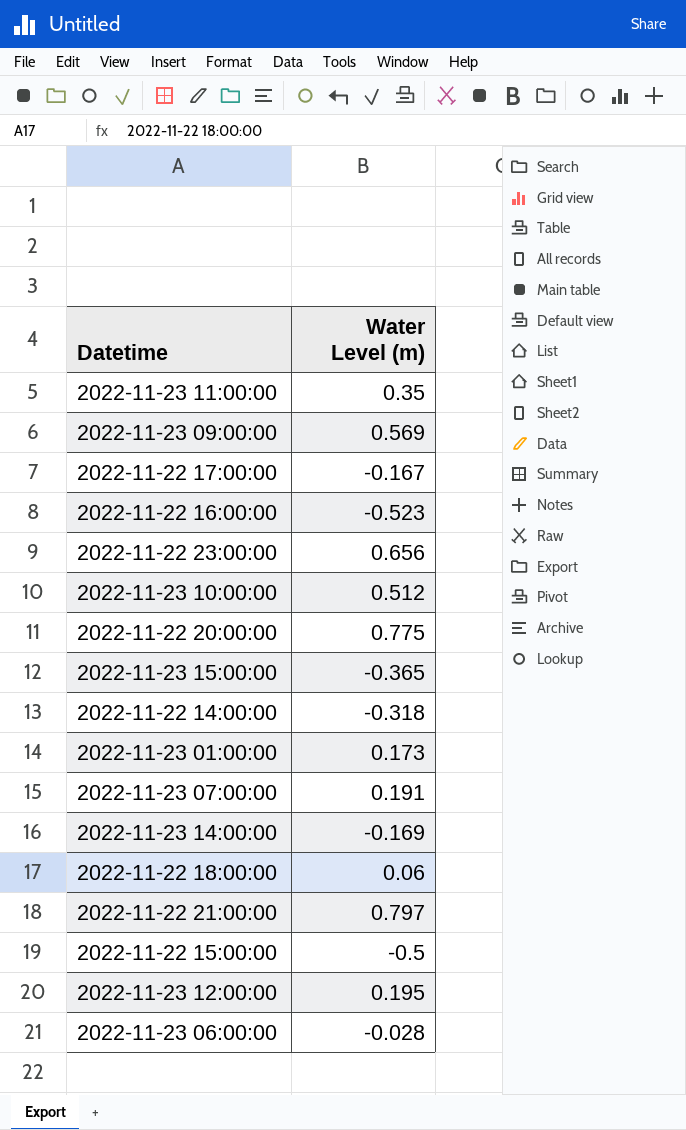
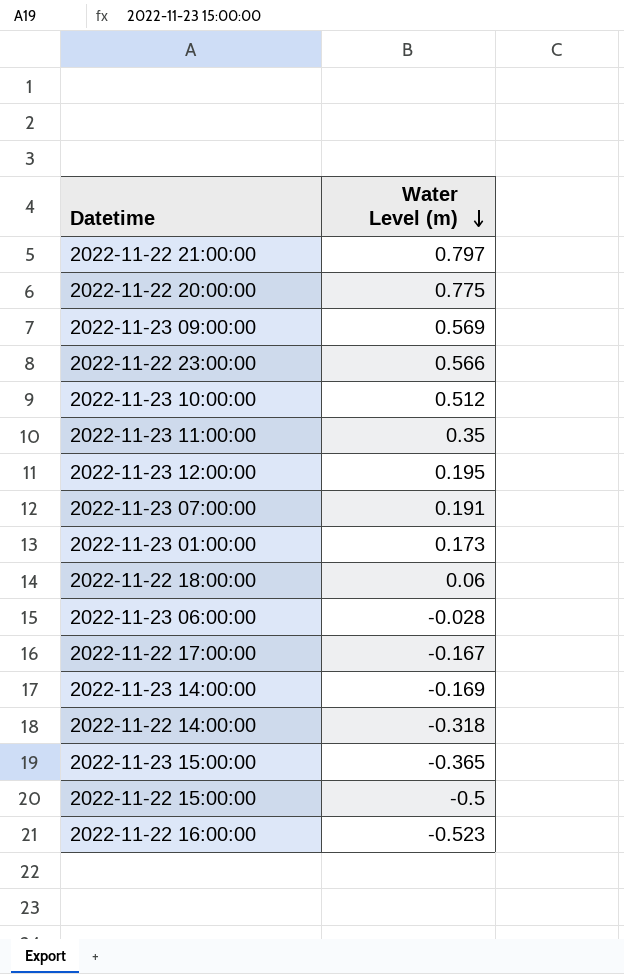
row order: none -> Water Level (m) descending
2022-11-22 23:00:00 | Water Level (m): 0.656 -> 0.566

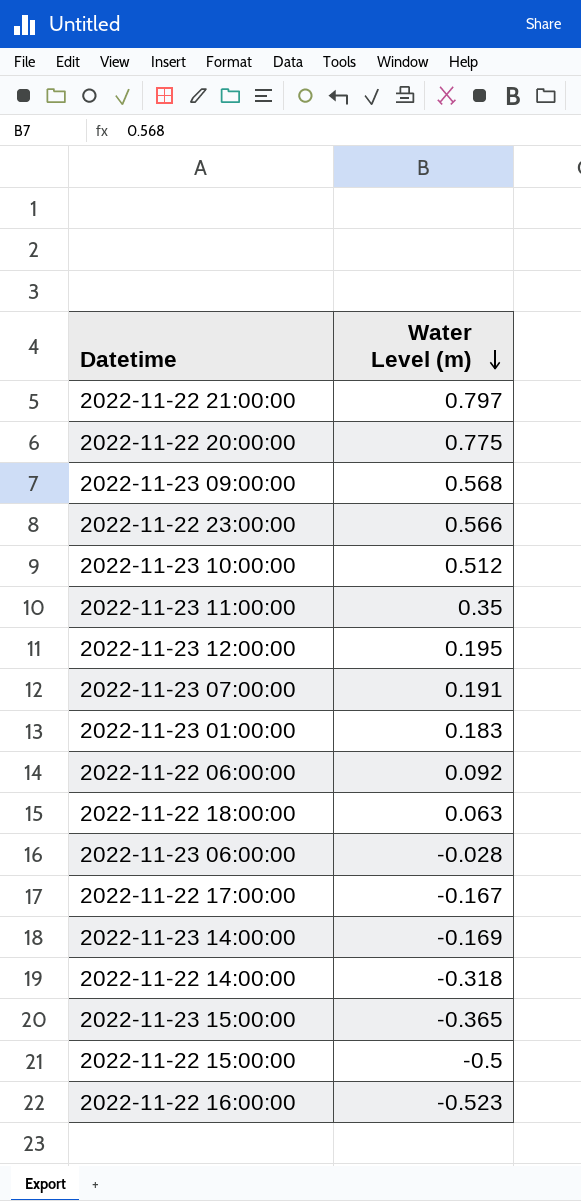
2022-11-23 09:00:00 | Water Level (m): 0.569 -> 0.568
2022-11-23 01:00:00 | Water Level (m): 0.173 -> 0.183
row 2022-11-22 06:00:00: none -> 0.092
2022-11-22 18:00:00 | Water Level (m): 0.06 -> 0.063

